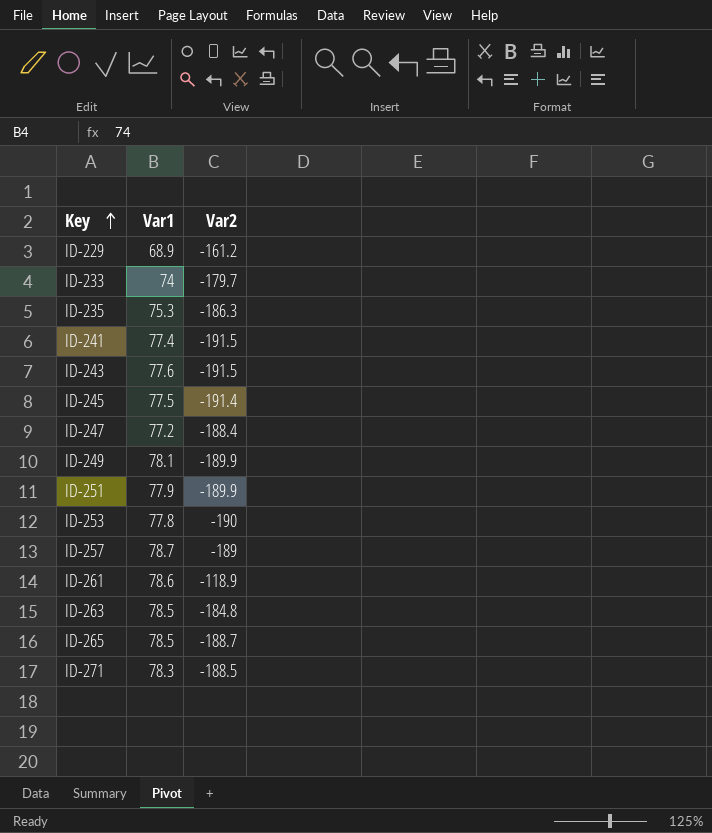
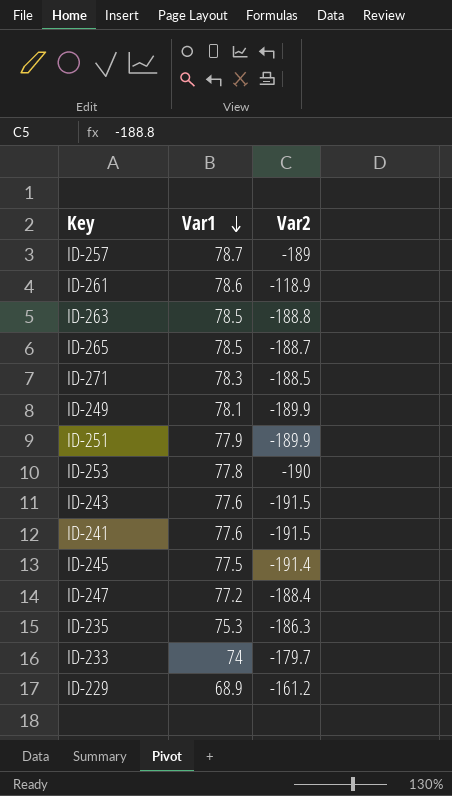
row order: Key ascending -> Var1 descending
ID-263 | Var2: -184.8 -> -188.8
ID-241 | Var1: 77.4 -> 77.6

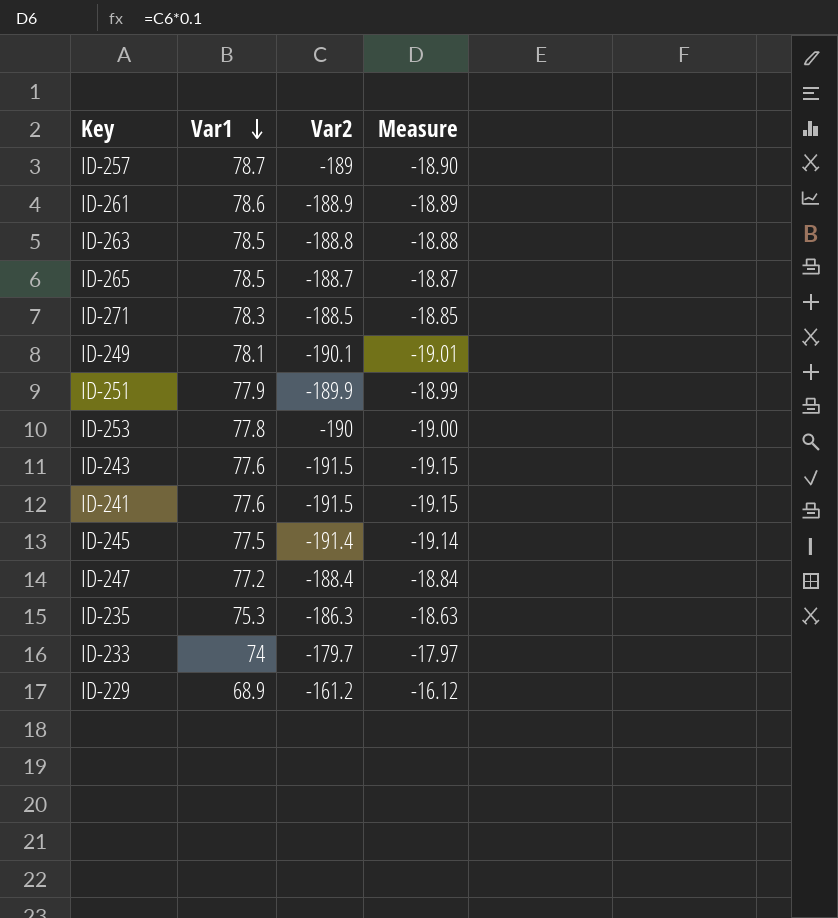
column Measure | formula: none -> [Var2] * 0.1
ID-261 | Var2: -118.9 -> -188.9
ID-249 | Var2: -189.9 -> -190.1

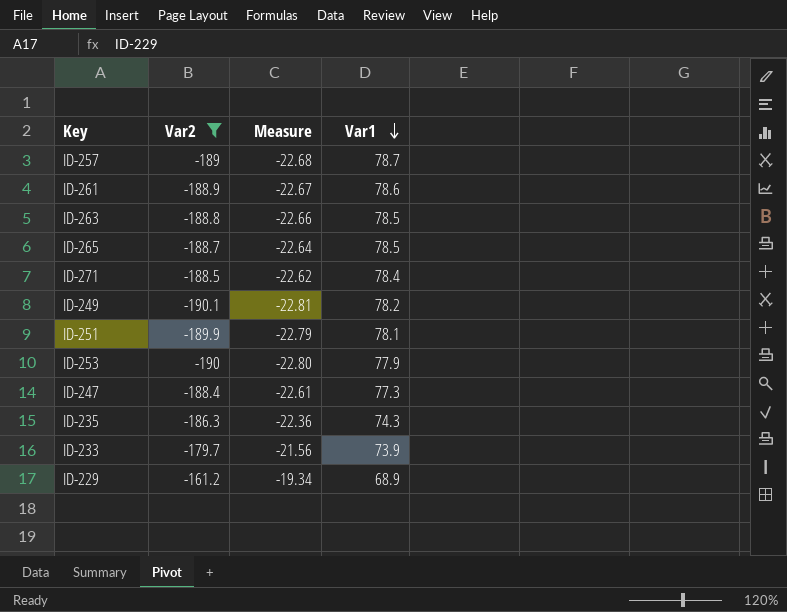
filter: none -> Var2 >= -190.1
column Measure | formula: [Var2] * 0.1 -> [Var2] * 0.12
column Var1 | position: 2 -> 4
ID-271 | Var1: 78.3 -> 78.4
ID-249 | Var1: 78.1 -> 78.2
ID-251 | Var1: 77.9 -> 78.1
ID-253 | Var1: 77.8 -> 77.9
ID-247 | Var1: 77.2 -> 77.3
ID-235 | Var1: 75.3 -> 74.3
ID-233 | Var1: 74 -> 73.9

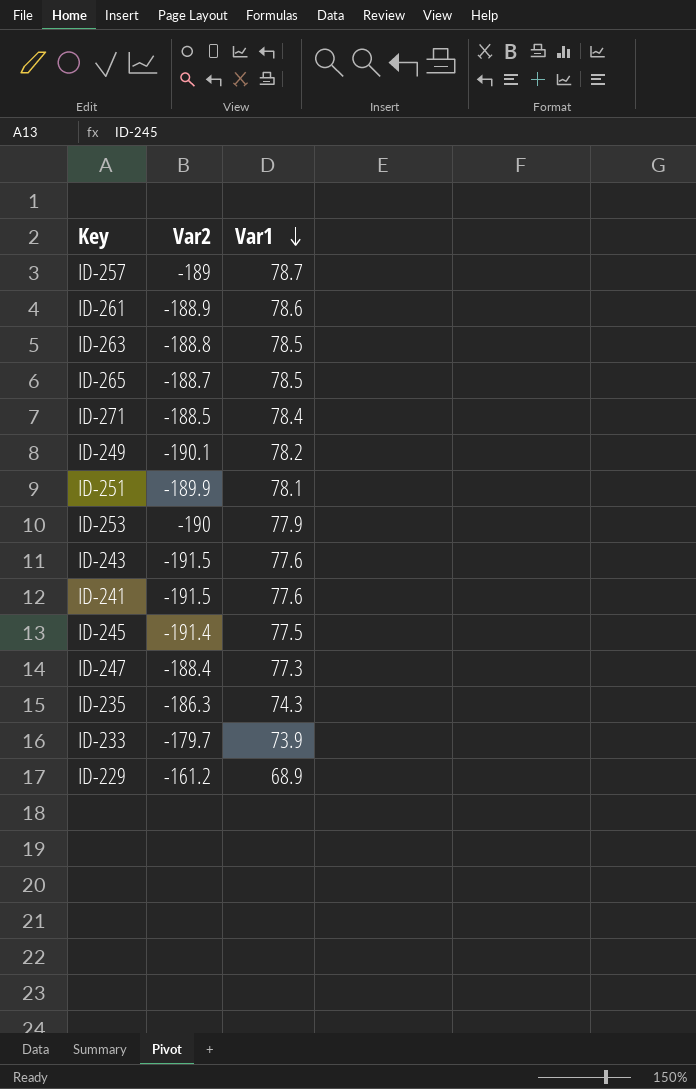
filter: Var2 >= -190.1 -> none
column Measure | formula: [Var2] * 0.12 -> none

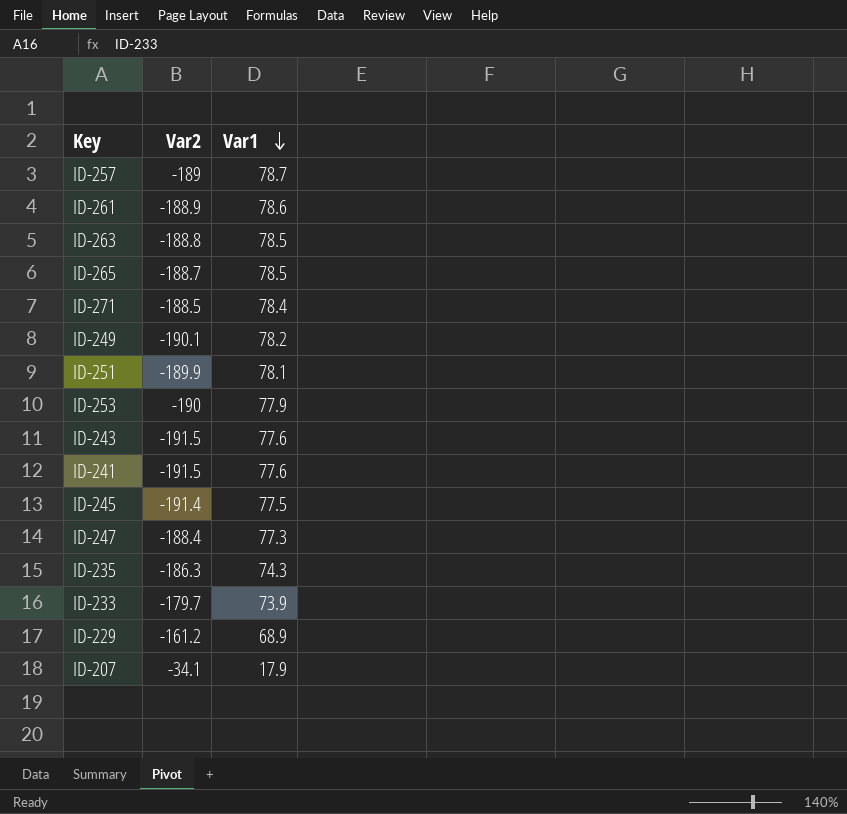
row ID-207: none -> -34.1 | 17.9

